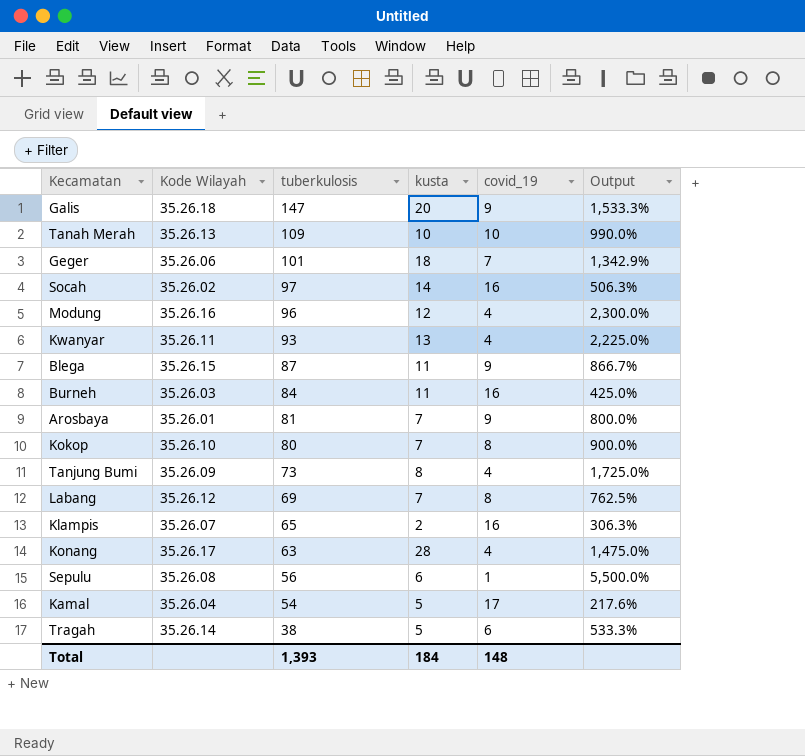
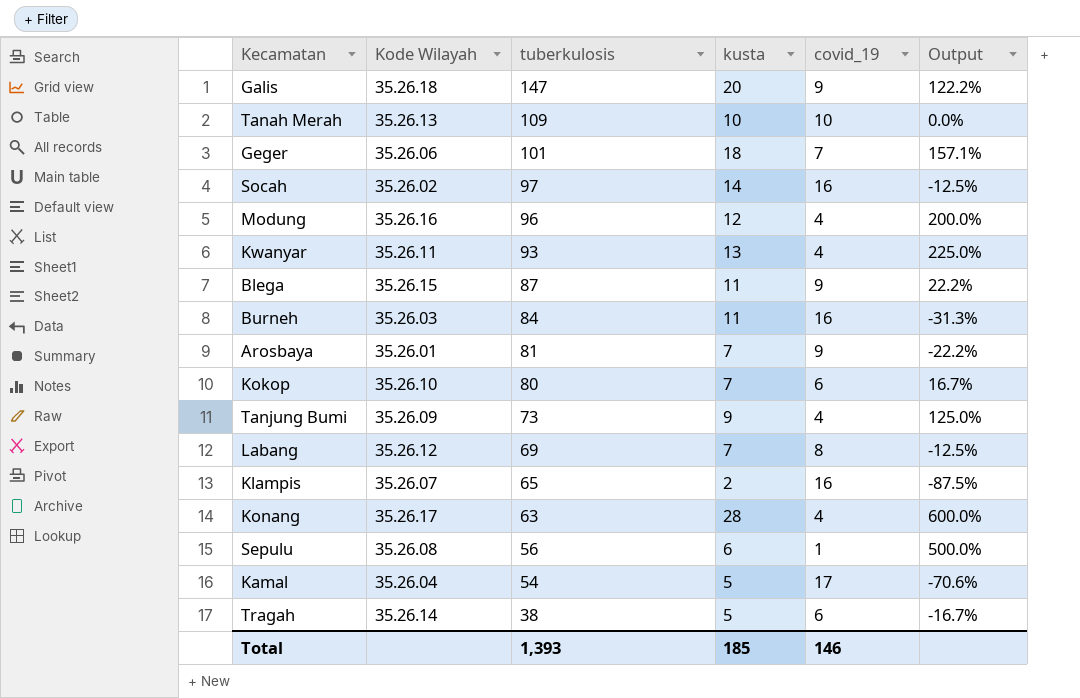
column Output | formula: ([tuberkulosis] - [covid_19]) / [covid_19] -> ([kusta] - [covid_19]) / [covid_19]
Kokop | covid_19: 8 -> 6
Tanjung Bumi | kusta: 8 -> 9
Total | kusta: 184 -> 185
Total | covid_19: 148 -> 146

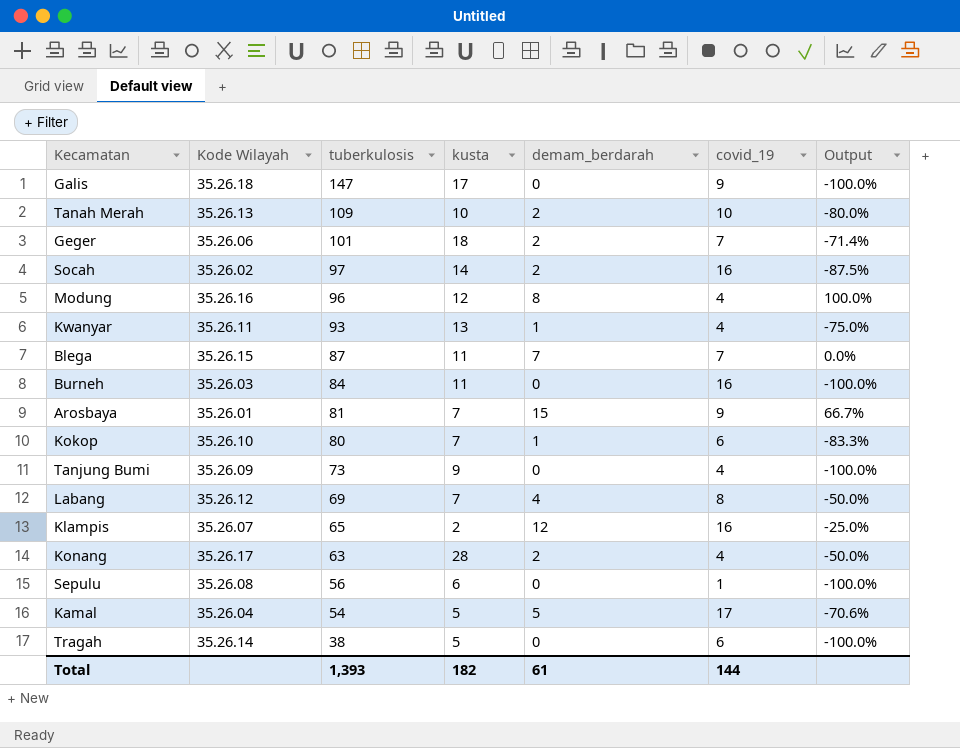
column demam_berdarah | position: none -> 5
column Output | formula: ([kusta] - [covid_19]) / [covid_19] -> ([demam_berdarah] - [covid_19]) / [covid_19]
Galis | kusta: 20 -> 17
Blega | covid_19: 9 -> 7
Total | kusta: 185 -> 182
Total | covid_19: 146 -> 144

